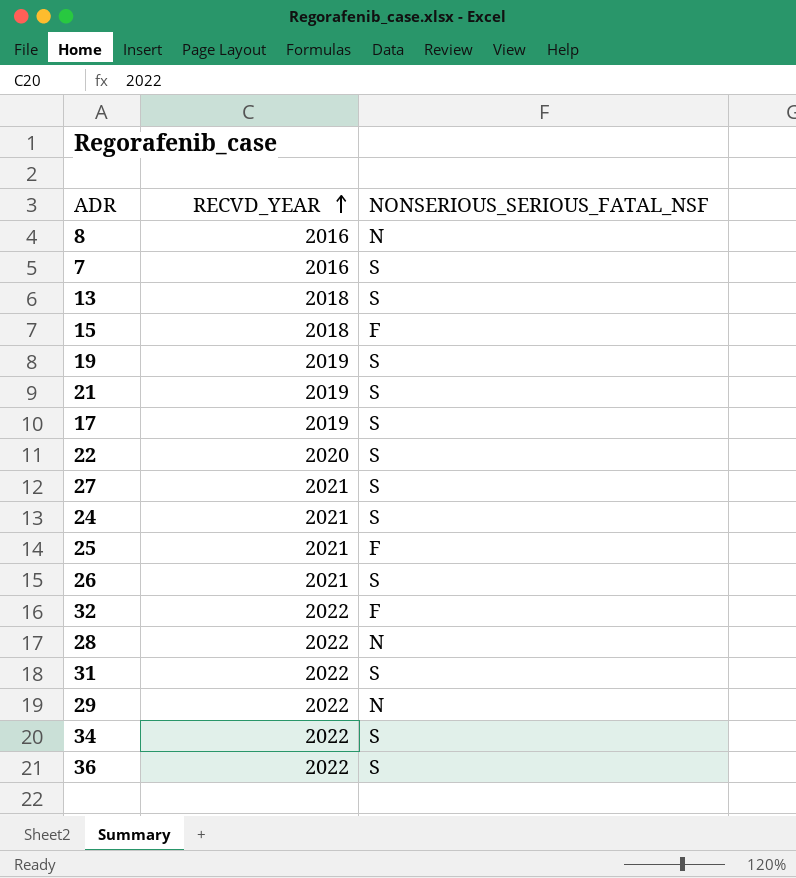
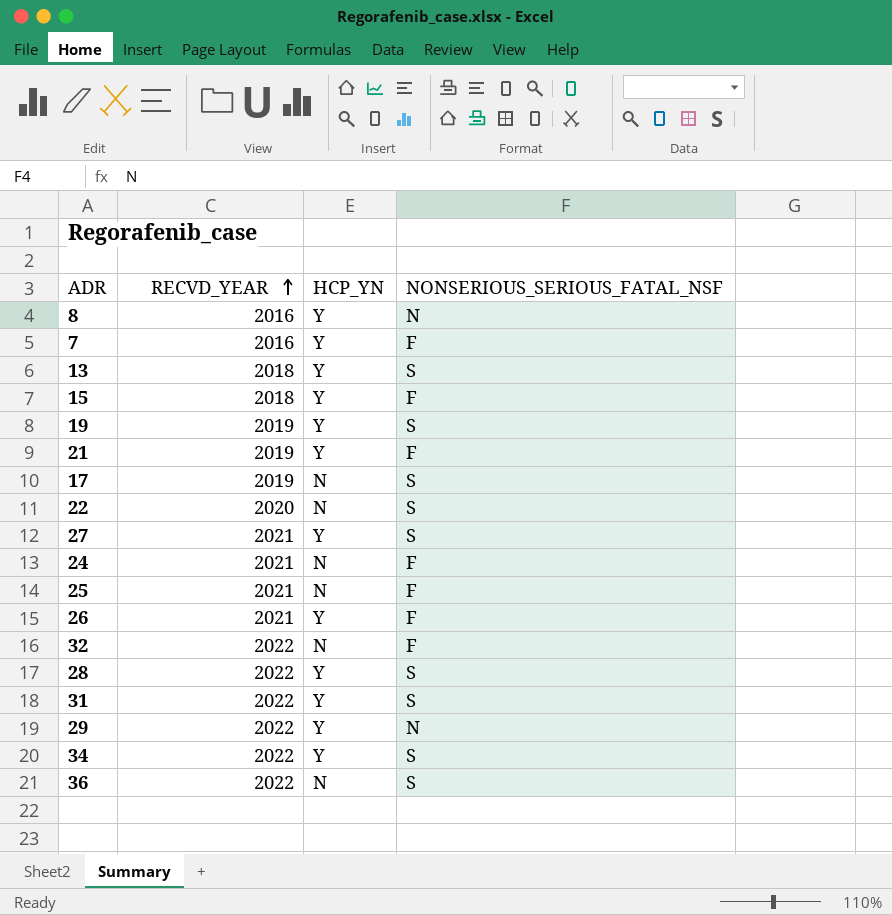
column HCP_YN | position: none -> 3
7 | NONSERIOUS_SERIOUS_FATAL_NSF: S -> F
21 | NONSERIOUS_SERIOUS_FATAL_NSF: S -> F
24 | NONSERIOUS_SERIOUS_FATAL_NSF: S -> F
26 | NONSERIOUS_SERIOUS_FATAL_NSF: S -> F
28 | NONSERIOUS_SERIOUS_FATAL_NSF: N -> S

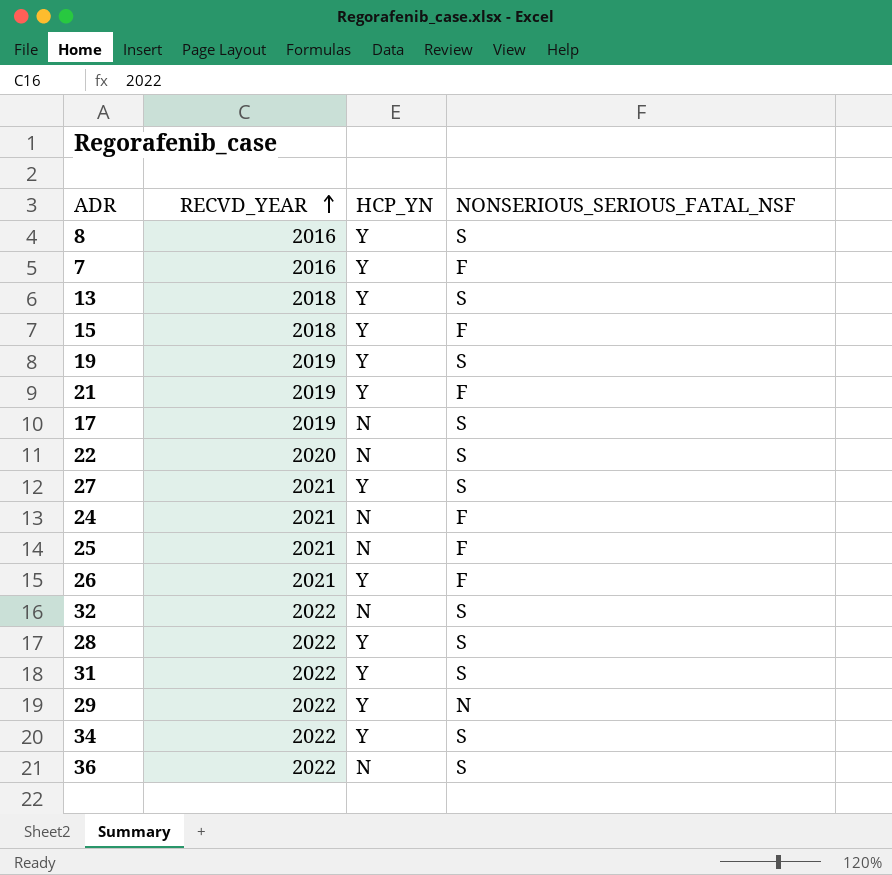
8 | NONSERIOUS_SERIOUS_FATAL_NSF: N -> S
32 | NONSERIOUS_SERIOUS_FATAL_NSF: F -> S

